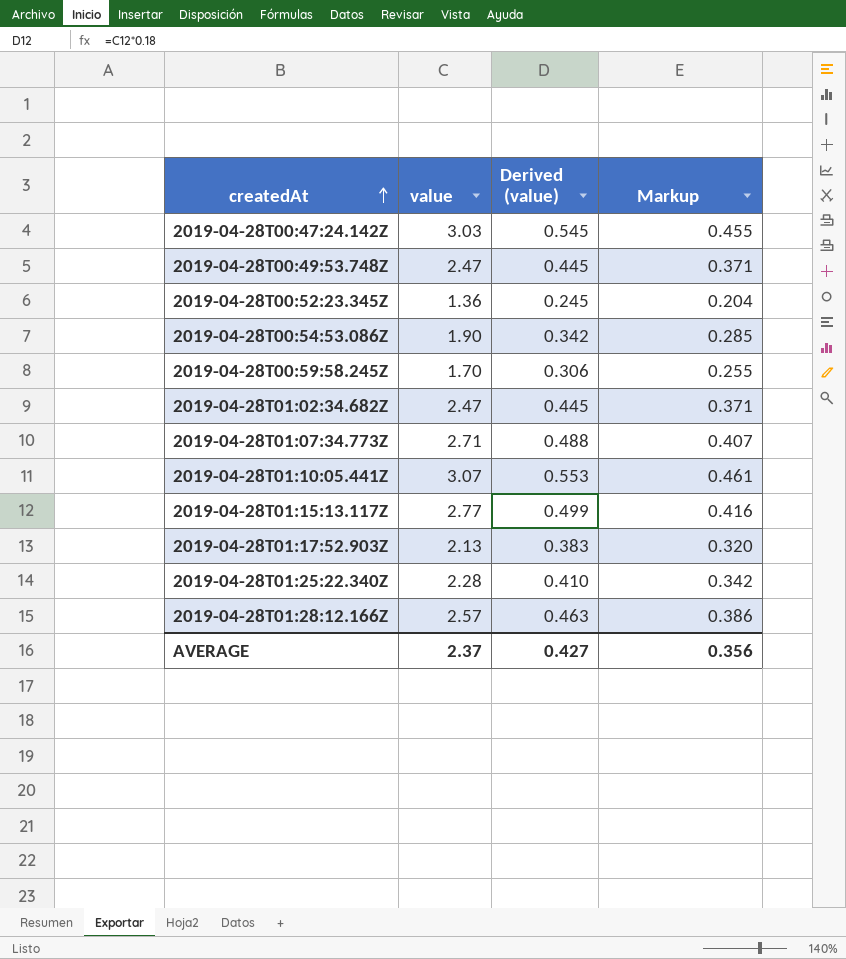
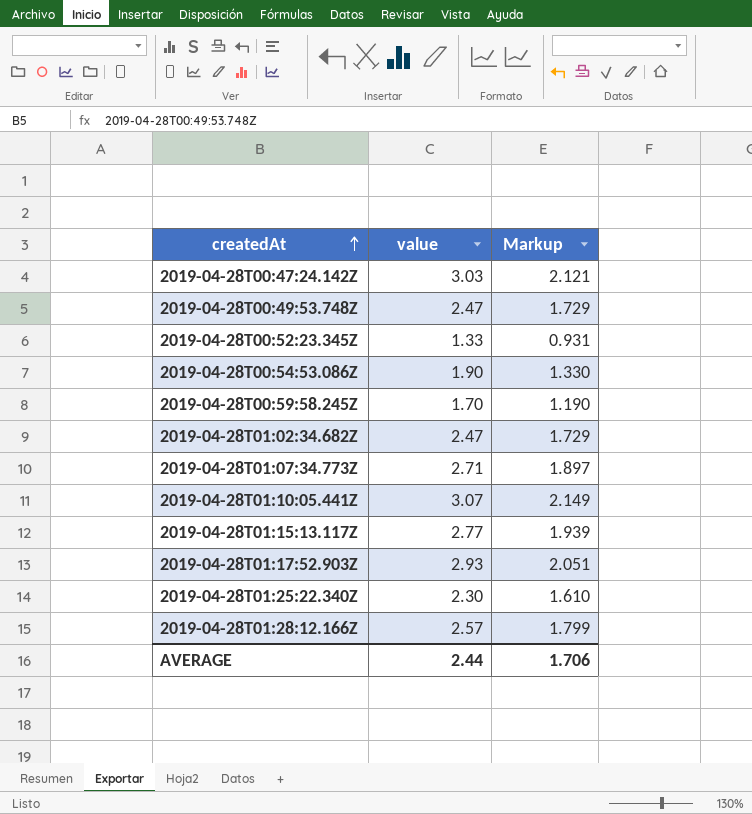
column Derived (value) | formula: [value] * 0.18 -> none
column Markup | formula: [value] * 0.15 -> [value] * 0.7
2019-04-28T00:52:23.345Z | value: 1.36 -> 1.33
2019-04-28T01:17:52.903Z | value: 2.13 -> 2.93
2019-04-28T01:25:22.340Z | value: 2.28 -> 2.30
AVERAGE | value: 2.37 -> 2.44
AVERAGE | Markup: 0.356 -> 1.706

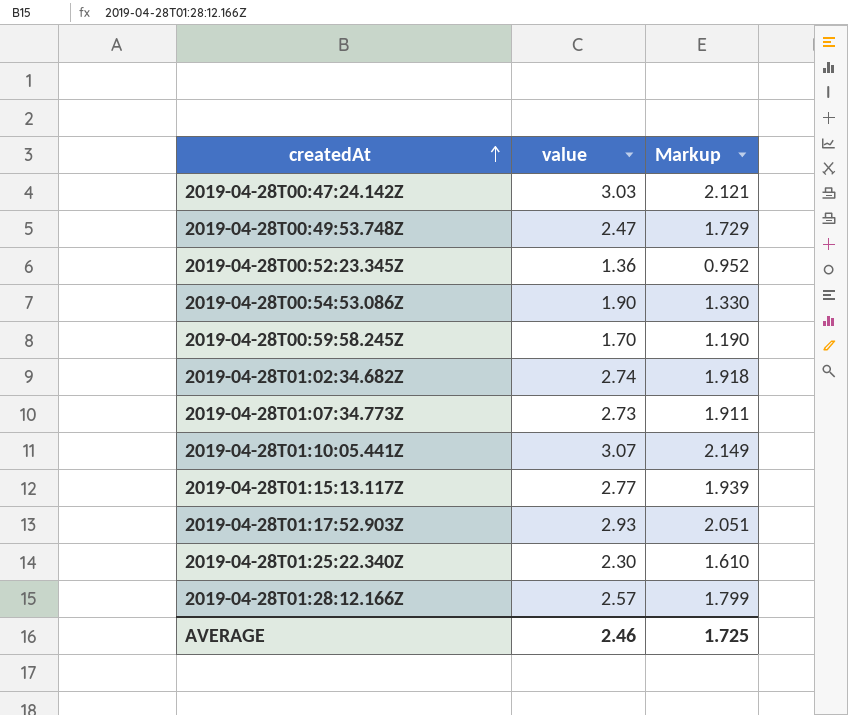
2019-04-28T00:52:23.345Z | value: 1.33 -> 1.36
2019-04-28T00:52:23.345Z | Markup: 0.931 -> 0.952
2019-04-28T01:02:34.682Z | value: 2.47 -> 2.74
2019-04-28T01:02:34.682Z | Markup: 1.729 -> 1.918
2019-04-28T01:07:34.773Z | value: 2.71 -> 2.73
2019-04-28T01:07:34.773Z | Markup: 1.897 -> 1.911
AVERAGE | value: 2.44 -> 2.46
AVERAGE | Markup: 1.706 -> 1.725

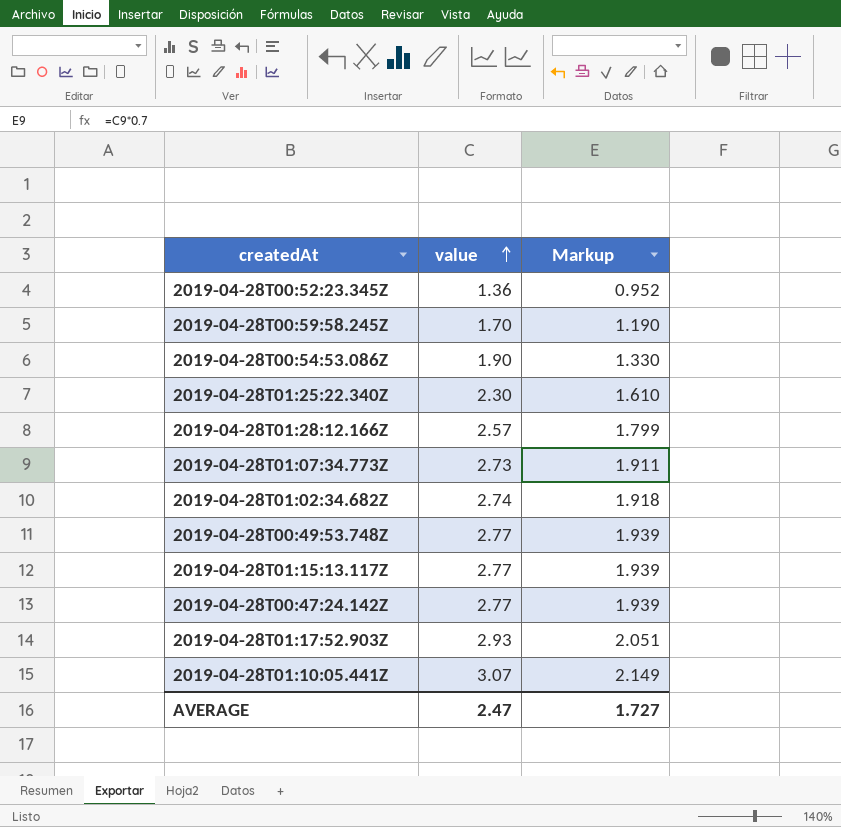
row order: createdAt ascending -> value ascending
2019-04-28T00:49:53.748Z | value: 2.47 -> 2.77
2019-04-28T00:49:53.748Z | Markup: 1.729 -> 1.939
2019-04-28T00:47:24.142Z | value: 3.03 -> 2.77
2019-04-28T00:47:24.142Z | Markup: 2.121 -> 1.939
AVERAGE | value: 2.46 -> 2.47
AVERAGE | Markup: 1.725 -> 1.727

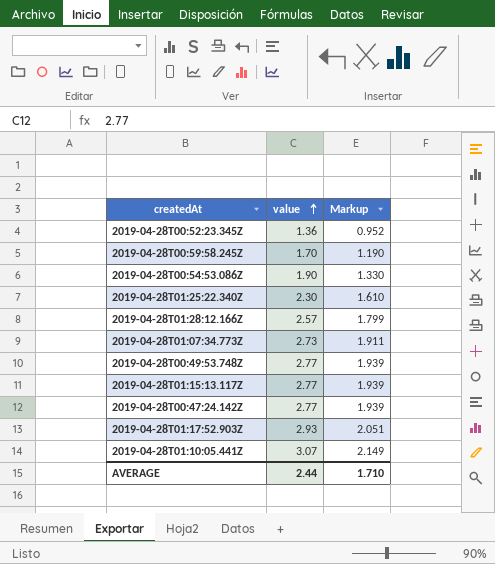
row 2019-04-28T01:02:34.682Z: 2.74 | 1.918 -> none
AVERAGE | value: 2.47 -> 2.44
AVERAGE | Markup: 1.727 -> 1.710

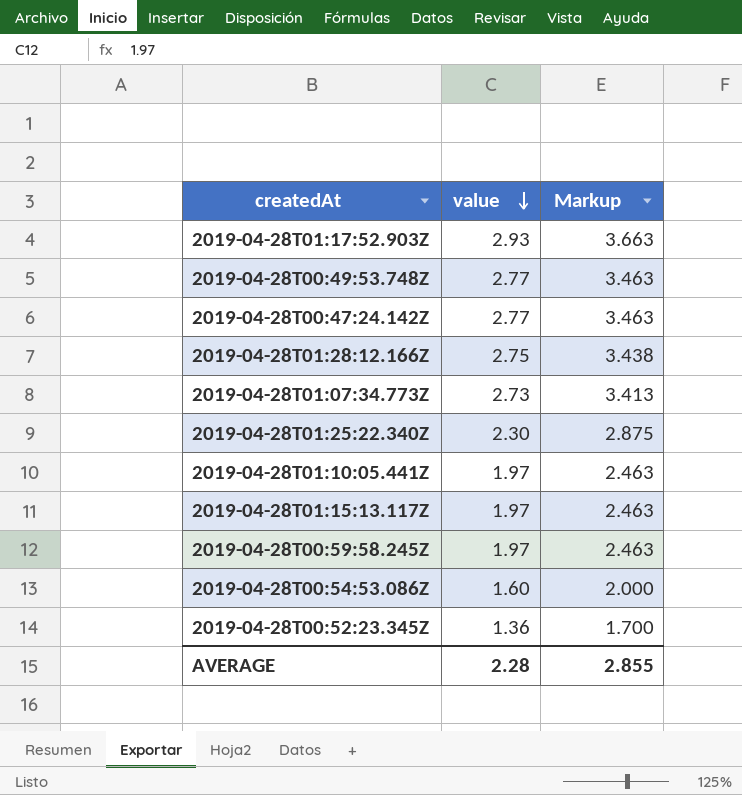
row order: value ascending -> value descending
column Markup | formula: [value] * 0.7 -> [value] * 1.25
2019-04-28T01:28:12.166Z | value: 2.57 -> 2.75
2019-04-28T01:10:05.441Z | value: 3.07 -> 1.97
2019-04-28T01:15:13.117Z | value: 2.77 -> 1.97
2019-04-28T00:59:58.245Z | value: 1.70 -> 1.97
2019-04-28T00:54:53.086Z | value: 1.90 -> 1.60
AVERAGE | value: 2.44 -> 2.28
AVERAGE | Markup: 1.710 -> 2.855

